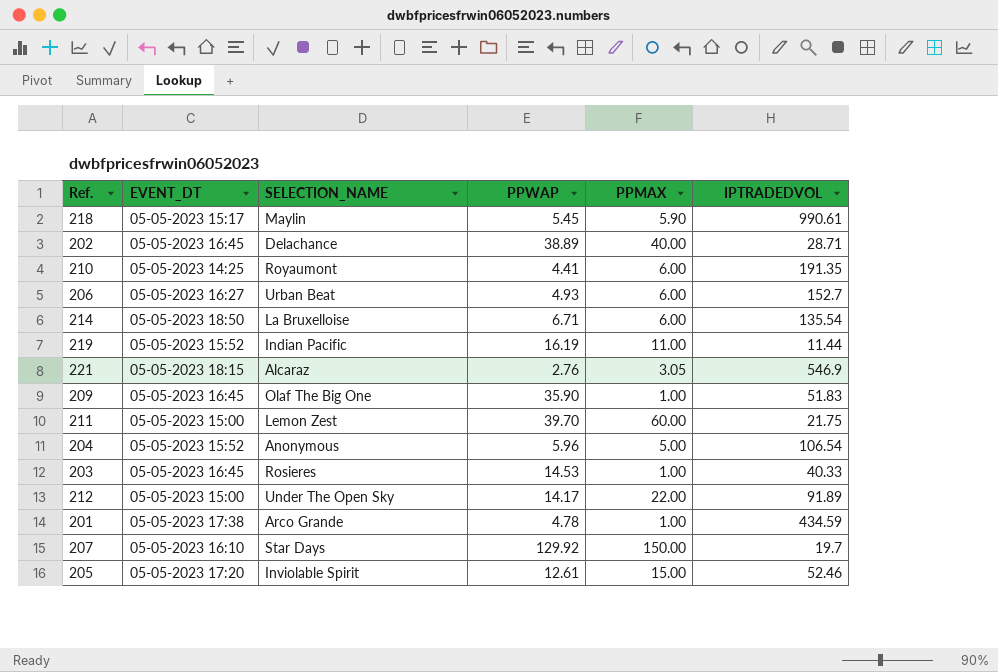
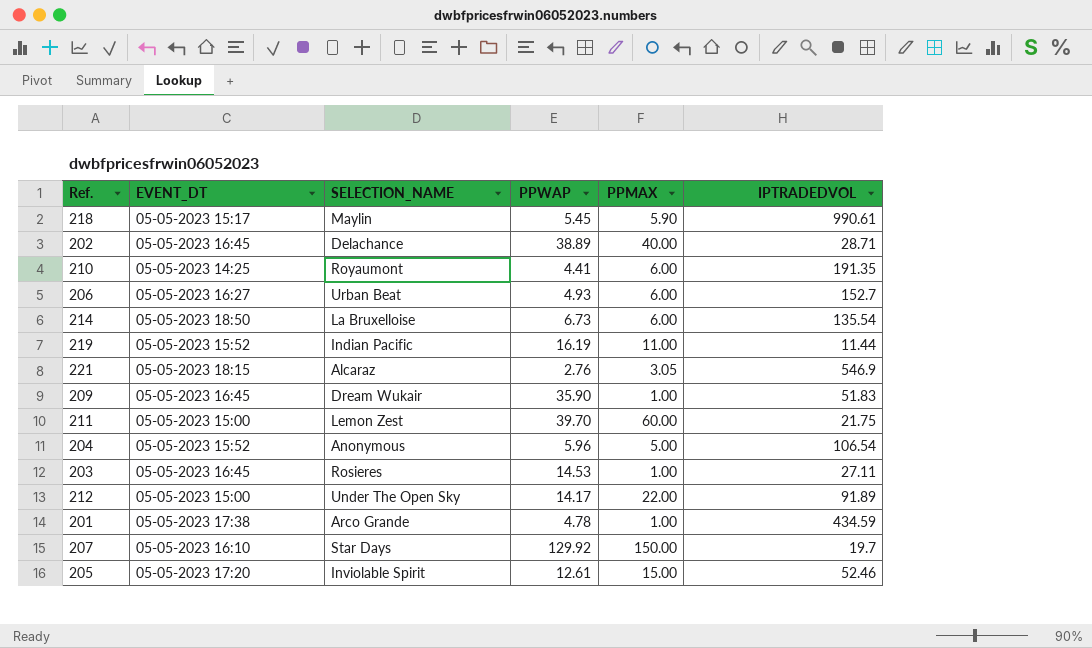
214 | PPWAP: 6.71 -> 6.73
209 | SELECTION_NAME: Olaf The Big One -> Dream Wukair
203 | IPTRADEDVOL: 40.33 -> 27.11

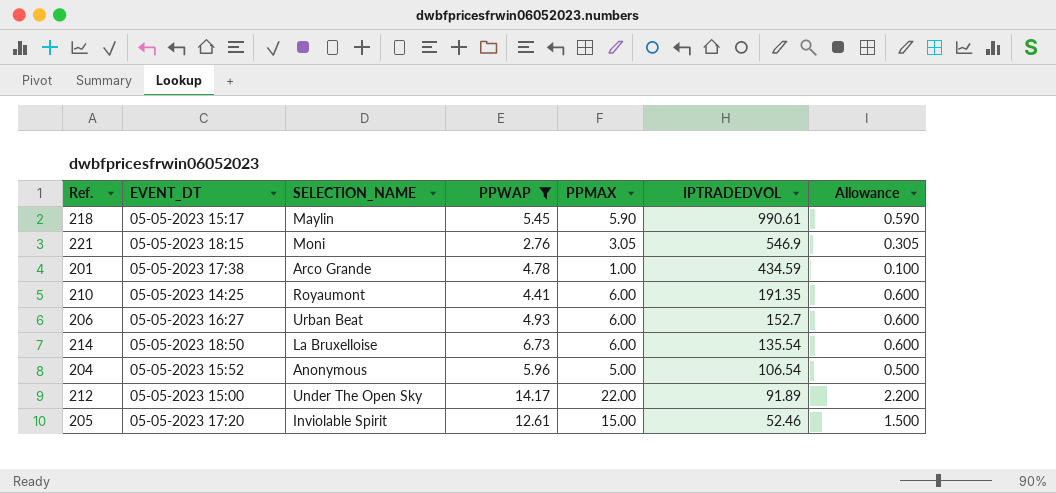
filter: none -> PPWAP <= 14.17
row order: none -> IPTRADEDVOL descending
column Allowance | formula: none -> [PPMAX] * 0.1
221 | SELECTION_NAME: Alcaraz -> Moni

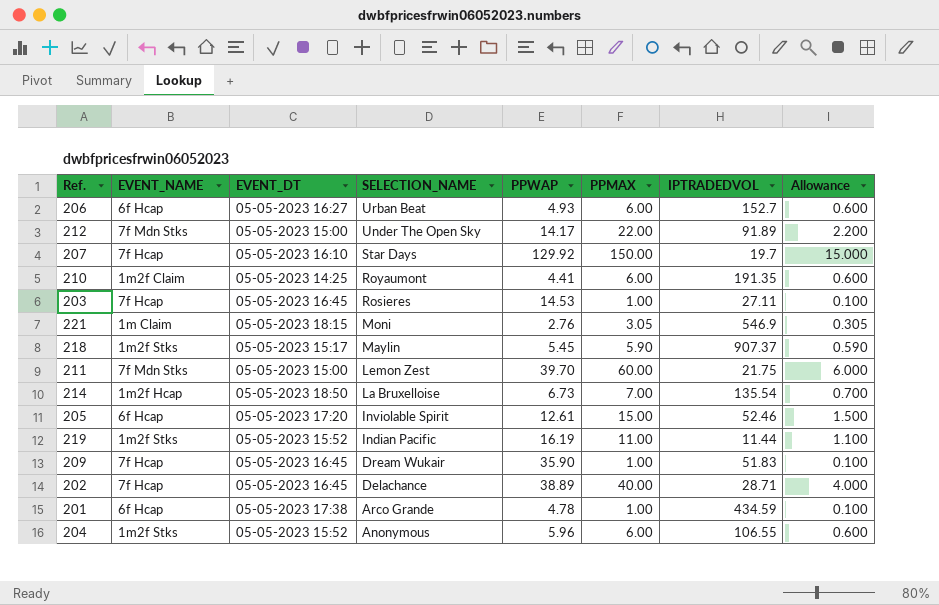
filter: PPWAP <= 14.17 -> none
row order: IPTRADEDVOL descending -> SELECTION_NAME descending
column EVENT_NAME | position: none -> 2
218 | IPTRADEDVOL: 990.61 -> 907.37
214 | PPMAX: 6.00 -> 7.00
214 | Allowance: 0.600 -> 0.700
204 | PPMAX: 5.00 -> 6.00
204 | IPTRADEDVOL: 106.54 -> 106.55
204 | Allowance: 0.500 -> 0.600

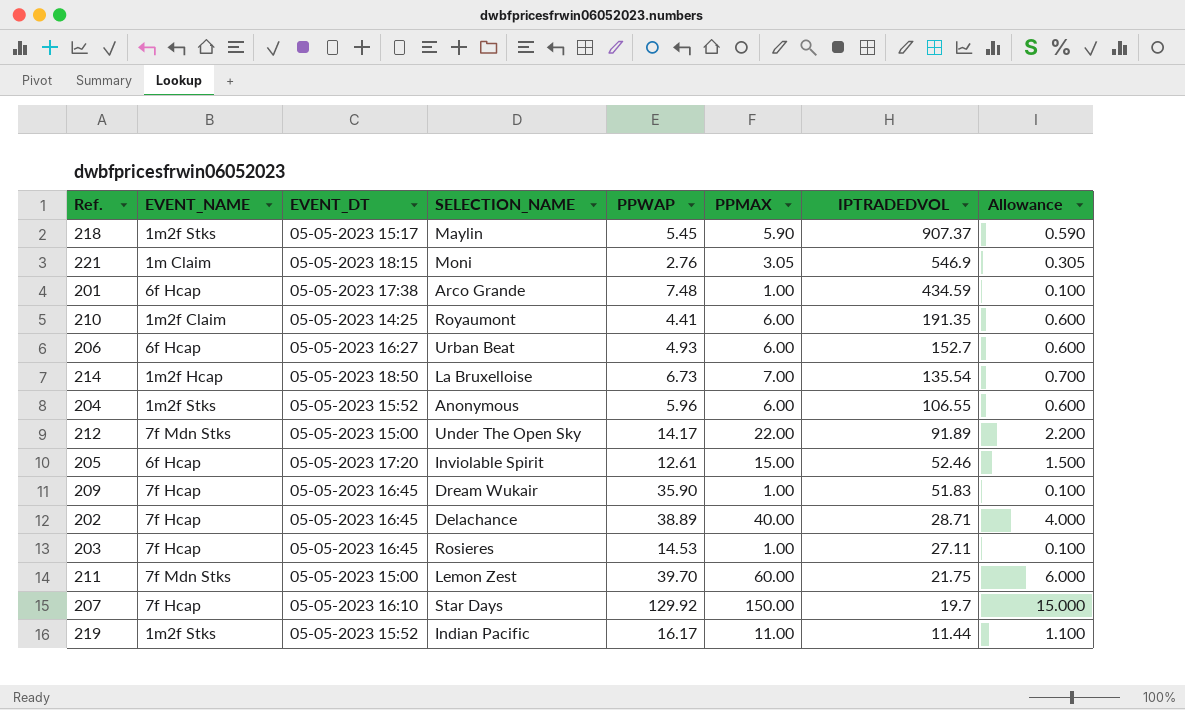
row order: SELECTION_NAME descending -> IPTRADEDVOL descending
201 | PPWAP: 4.78 -> 7.48
219 | PPWAP: 16.19 -> 16.17

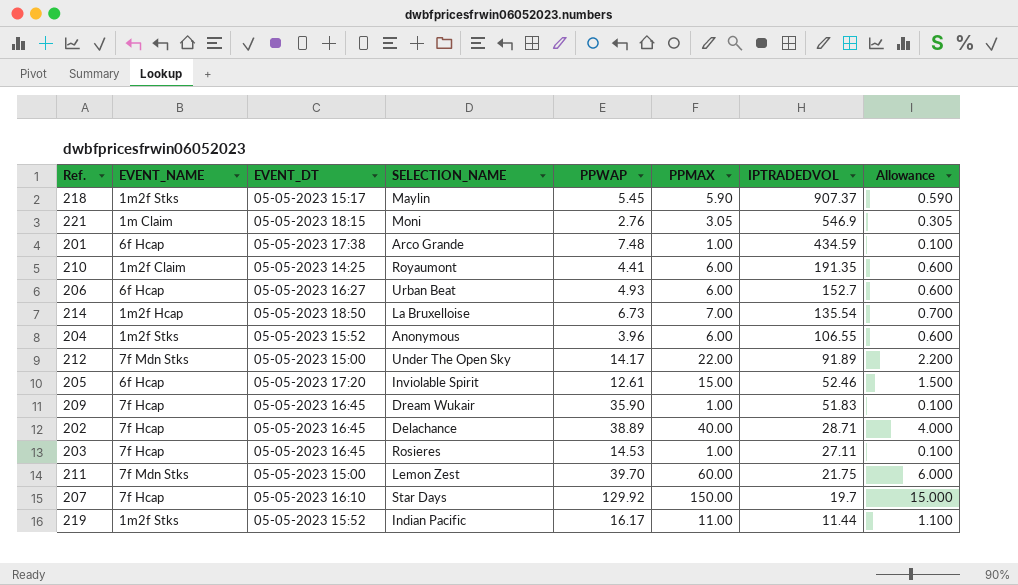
204 | PPWAP: 5.96 -> 3.96

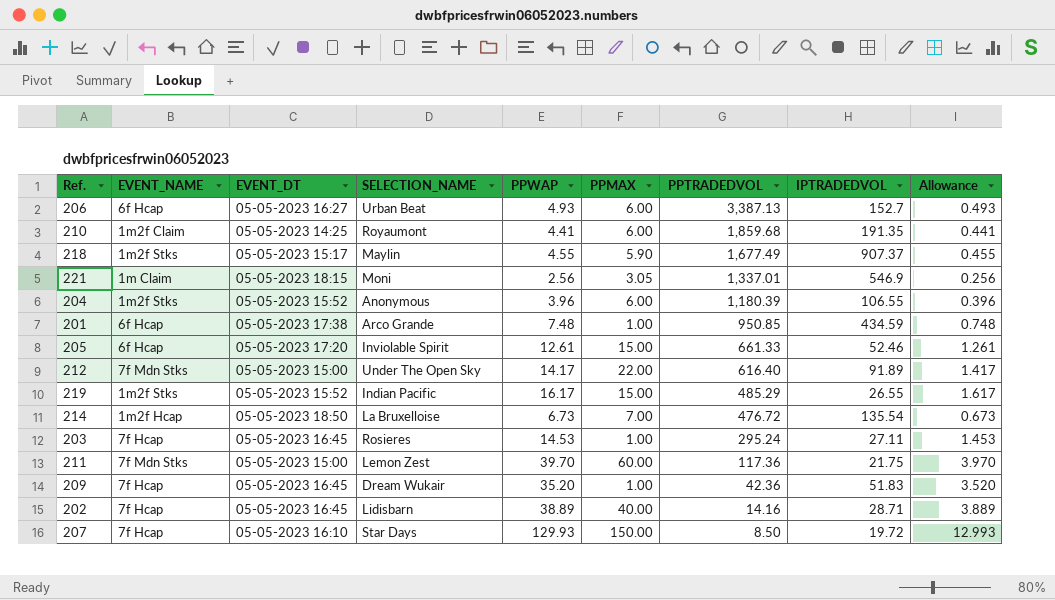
row order: IPTRADEDVOL descending -> PPTRADEDVOL descending
column PPTRADEDVOL | position: none -> 7
column Allowance | formula: [PPMAX] * 0.1 -> [PPWAP] * 0.1
218 | PPWAP: 5.45 -> 4.55
221 | PPWAP: 2.76 -> 2.56
219 | PPMAX: 11.00 -> 15.00
219 | IPTRADEDVOL: 11.44 -> 26.55
209 | PPWAP: 35.90 -> 35.20
202 | SELECTION_NAME: Delachance -> Lidisbarn
207 | PPWAP: 129.92 -> 129.93
207 | IPTRADEDVOL: 19.7 -> 19.72

